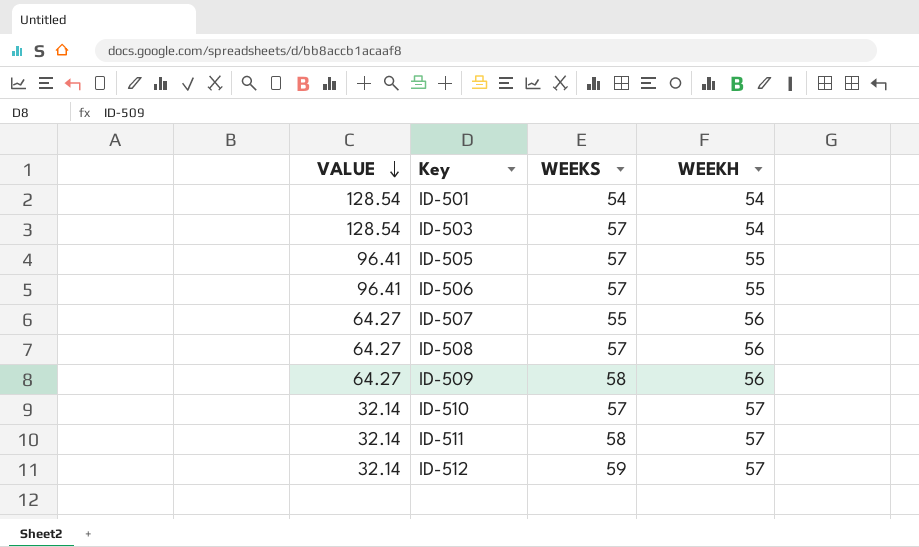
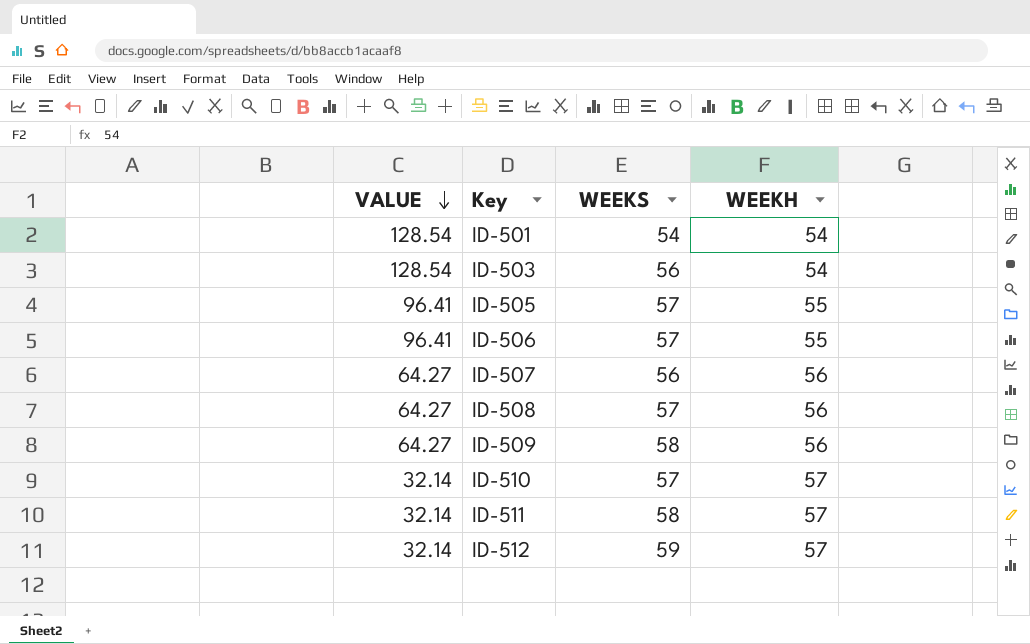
ID-503 | WEEKS: 57 -> 56
ID-507 | WEEKS: 55 -> 56

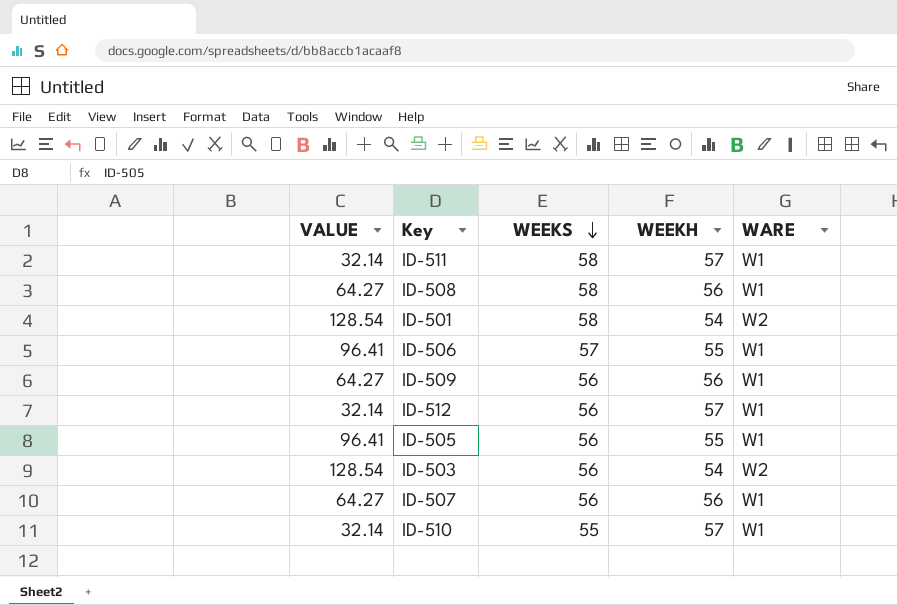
row order: VALUE descending -> WEEKS descending
column WARE | position: none -> 5
ID-508 | WEEKS: 57 -> 58
ID-501 | WEEKS: 54 -> 58
ID-509 | WEEKS: 58 -> 56
ID-512 | WEEKS: 59 -> 56
ID-505 | WEEKS: 57 -> 56
ID-510 | WEEKS: 57 -> 55

